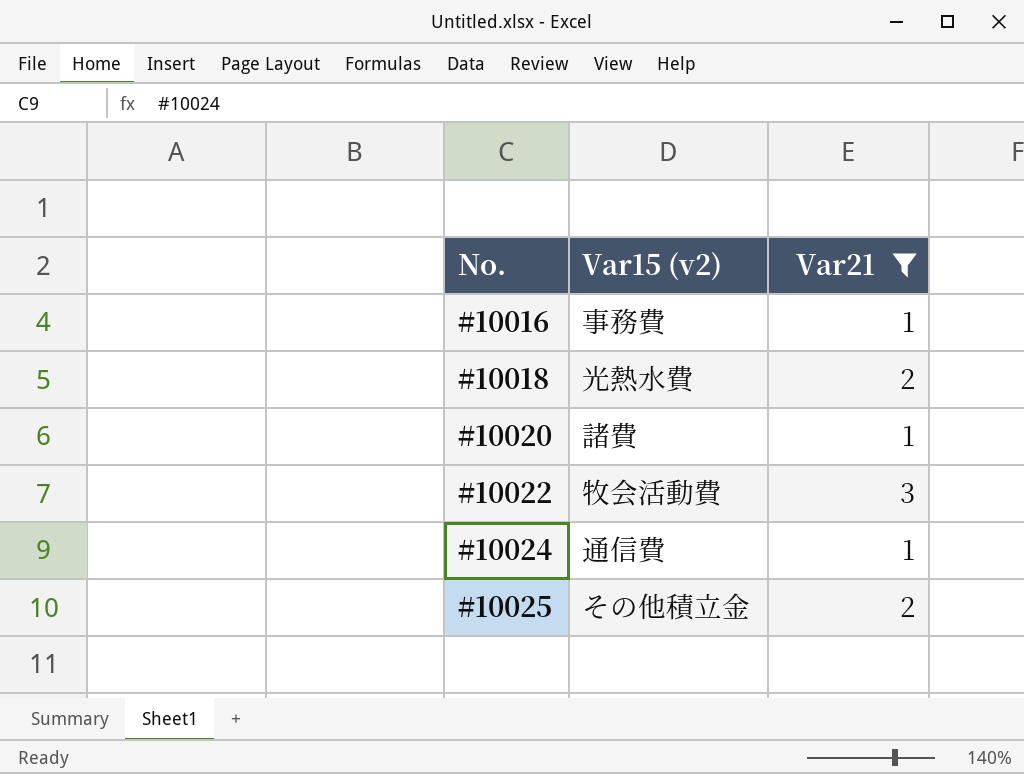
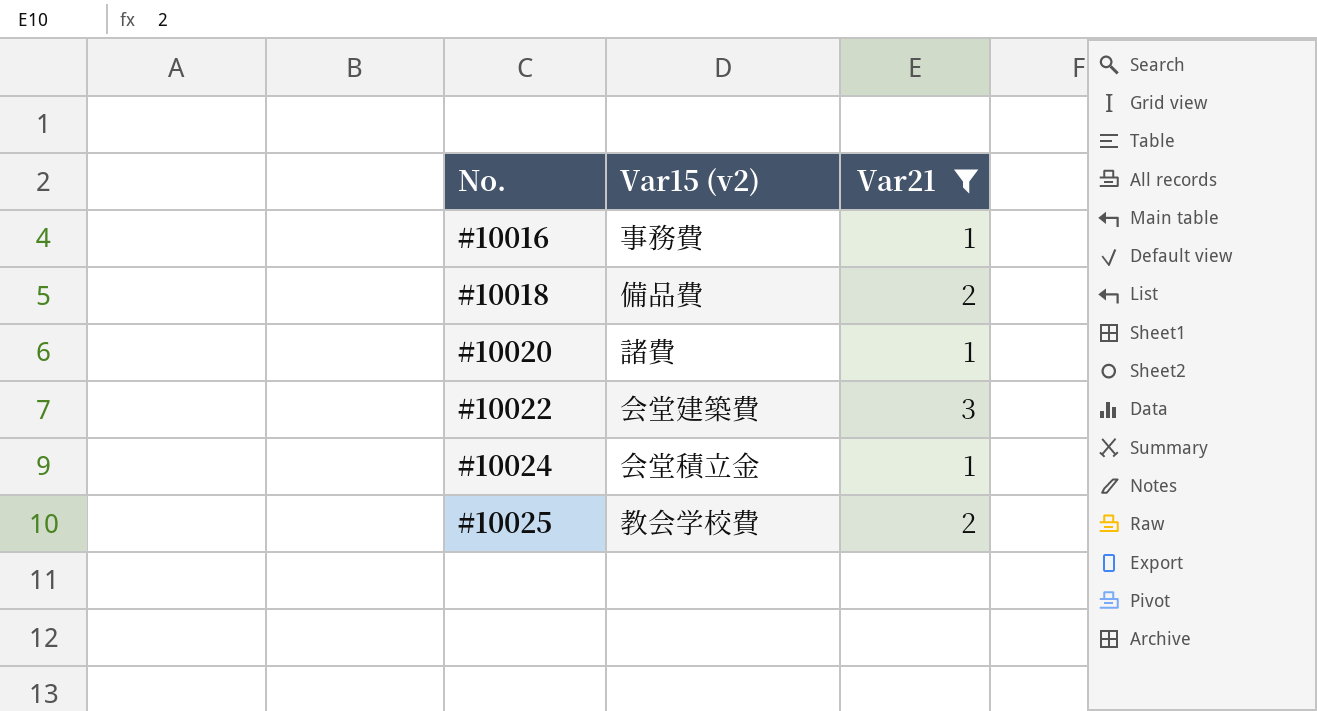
#10018 | Var15 (v2): 光熱水費 -> 備品費
#10022 | Var15 (v2): 牧会活動費 -> 会堂建築費
#10024 | Var15 (v2): 通信費 -> 会堂積立金
#10025 | Var15 (v2): その他積立金 -> 教会学校費

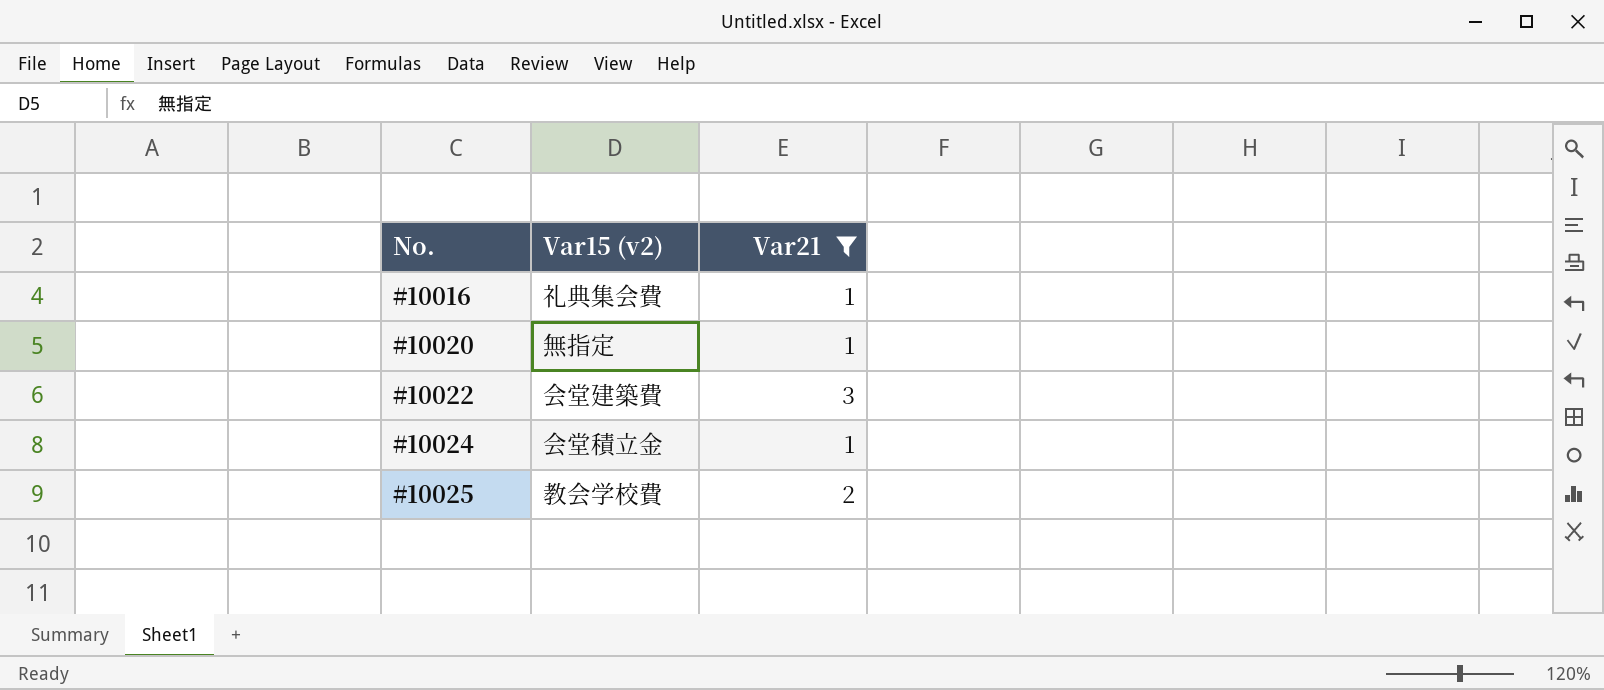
row #10018: 備品費 | 2 -> none
#10016 | Var15 (v2): 事務費 -> 礼典集会費
#10020 | Var15 (v2): 諸費 -> 無指定

